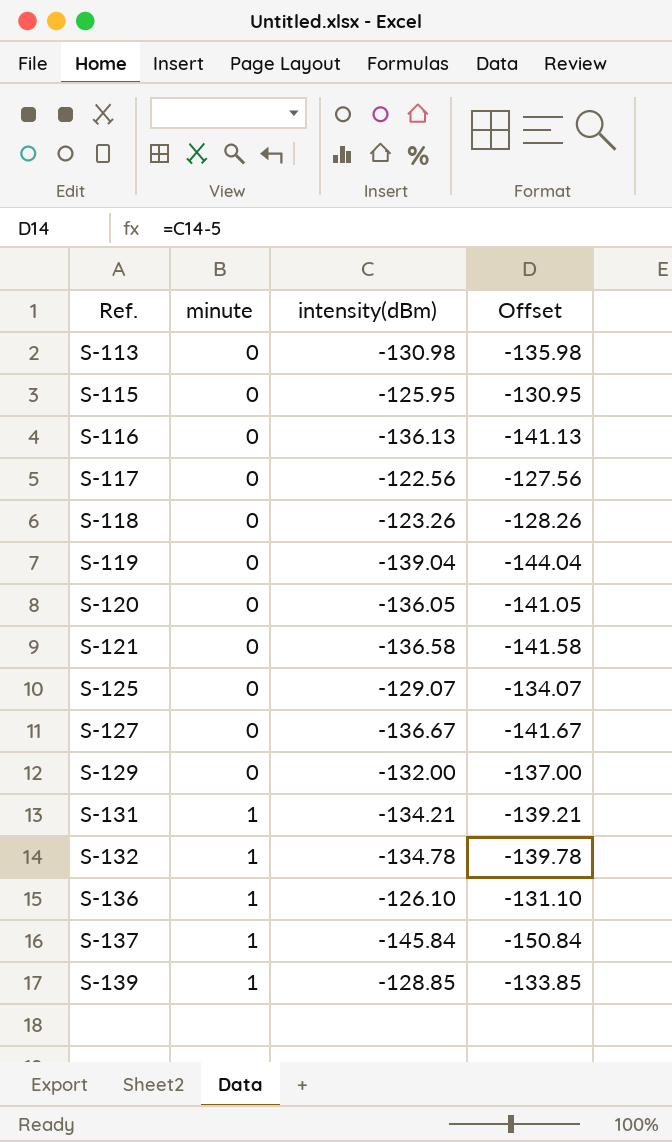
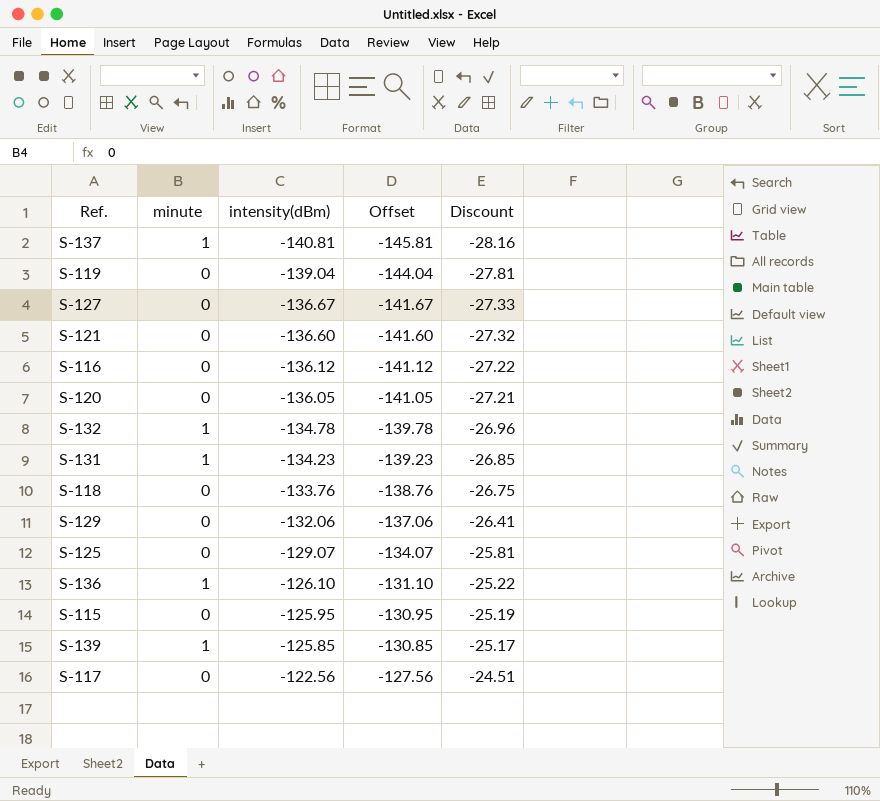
row order: Ref. ascending -> intensity(dBm) ascending
column Discount | formula: none -> [intensity(dBm)] * 0.2
row S-113: 0 | -130.98 | -135.98 -> none
S-137 | intensity(dBm): -145.84 -> -140.81
S-137 | Offset: -150.84 -> -145.81
S-121 | intensity(dBm): -136.58 -> -136.60
S-121 | Offset: -141.58 -> -141.60
S-116 | intensity(dBm): -136.13 -> -136.12
S-116 | Offset: -141.13 -> -141.12
S-131 | intensity(dBm): -134.21 -> -134.23
S-131 | Offset: -139.21 -> -139.23
S-118 | intensity(dBm): -123.26 -> -133.76
S-118 | Offset: -128.26 -> -138.76
S-129 | intensity(dBm): -132.00 -> -132.06
S-129 | Offset: -137.00 -> -137.06
S-139 | intensity(dBm): -128.85 -> -125.85
S-139 | Offset: -133.85 -> -130.85

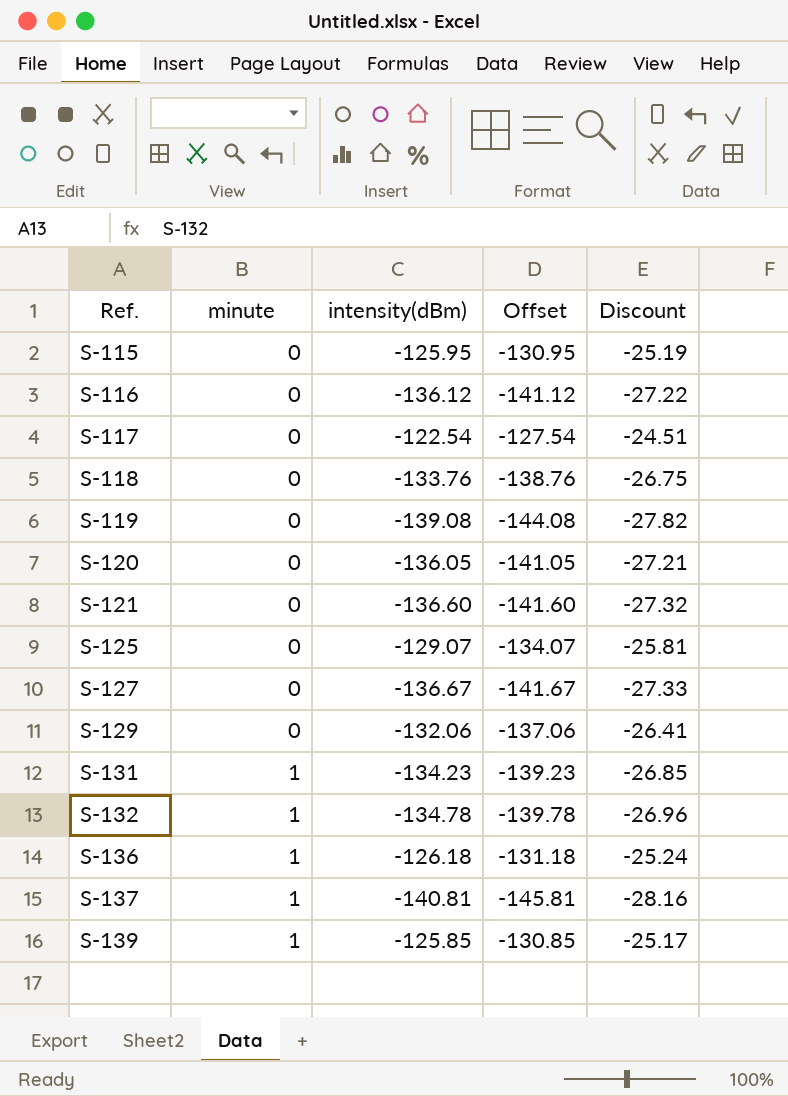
row order: intensity(dBm) ascending -> Ref. ascending
S-117 | intensity(dBm): -122.56 -> -122.54
S-117 | Offset: -127.56 -> -127.54
S-119 | intensity(dBm): -139.04 -> -139.08
S-119 | Offset: -144.04 -> -144.08
S-119 | Discount: -27.81 -> -27.82
S-136 | intensity(dBm): -126.10 -> -126.18
S-136 | Offset: -131.10 -> -131.18
S-136 | Discount: -25.22 -> -25.24

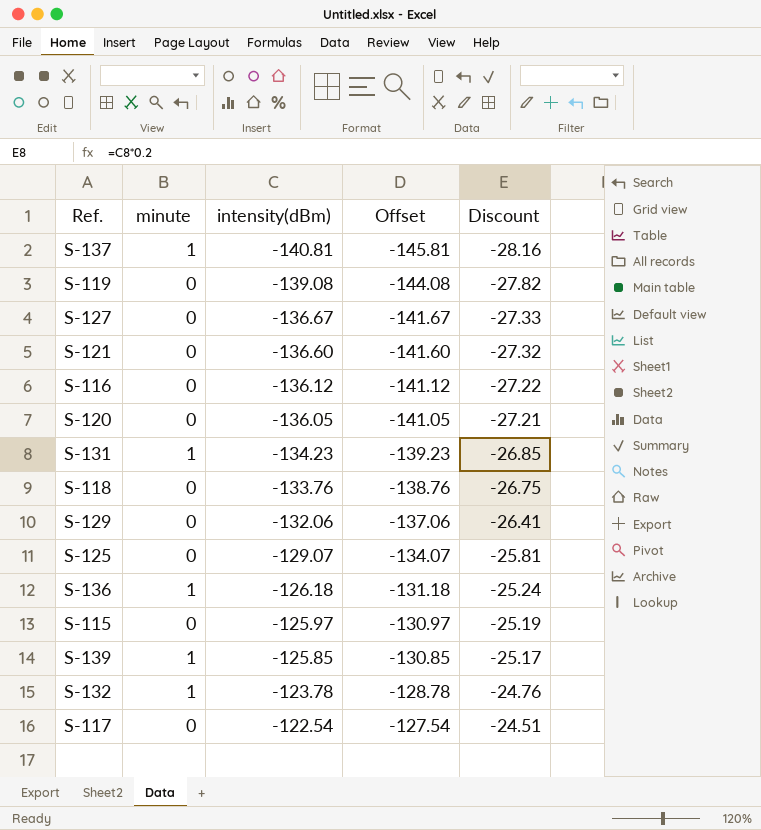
row order: Ref. ascending -> intensity(dBm) ascending
S-115 | intensity(dBm): -125.95 -> -125.97
S-115 | Offset: -130.95 -> -130.97
S-132 | intensity(dBm): -134.78 -> -123.78
S-132 | Offset: -139.78 -> -128.78
S-132 | Discount: -26.96 -> -24.76

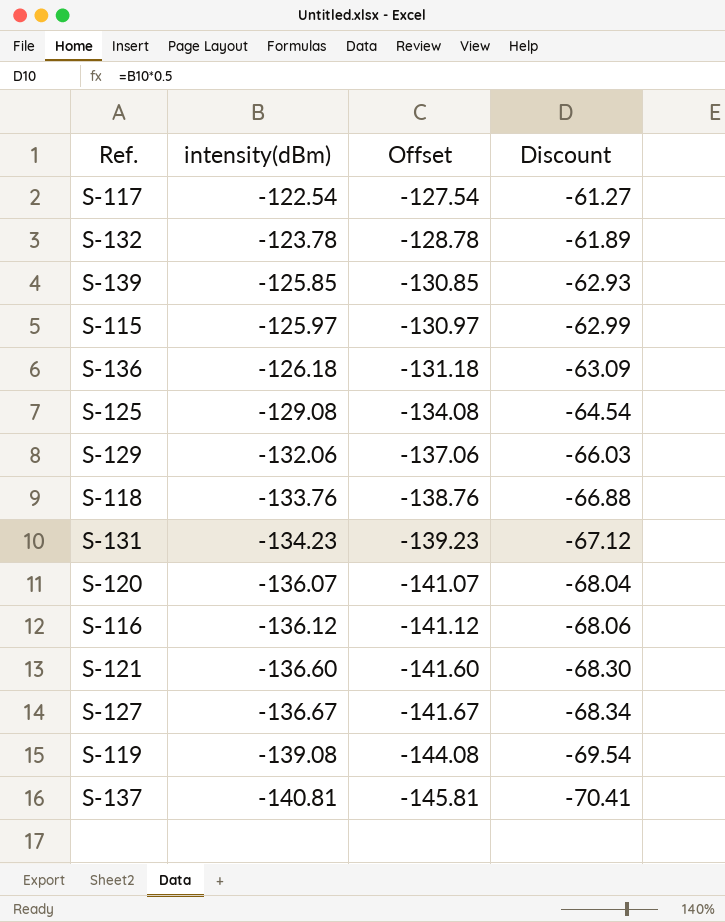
row order: intensity(dBm) ascending -> intensity(dBm) descending
column minute | position: 2 -> none
column Discount | formula: [intensity(dBm)] * 0.2 -> [intensity(dBm)] * 0.5
S-125 | intensity(dBm): -129.07 -> -129.08
S-125 | Offset: -134.07 -> -134.08
S-120 | intensity(dBm): -136.05 -> -136.07
S-120 | Offset: -141.05 -> -141.07

